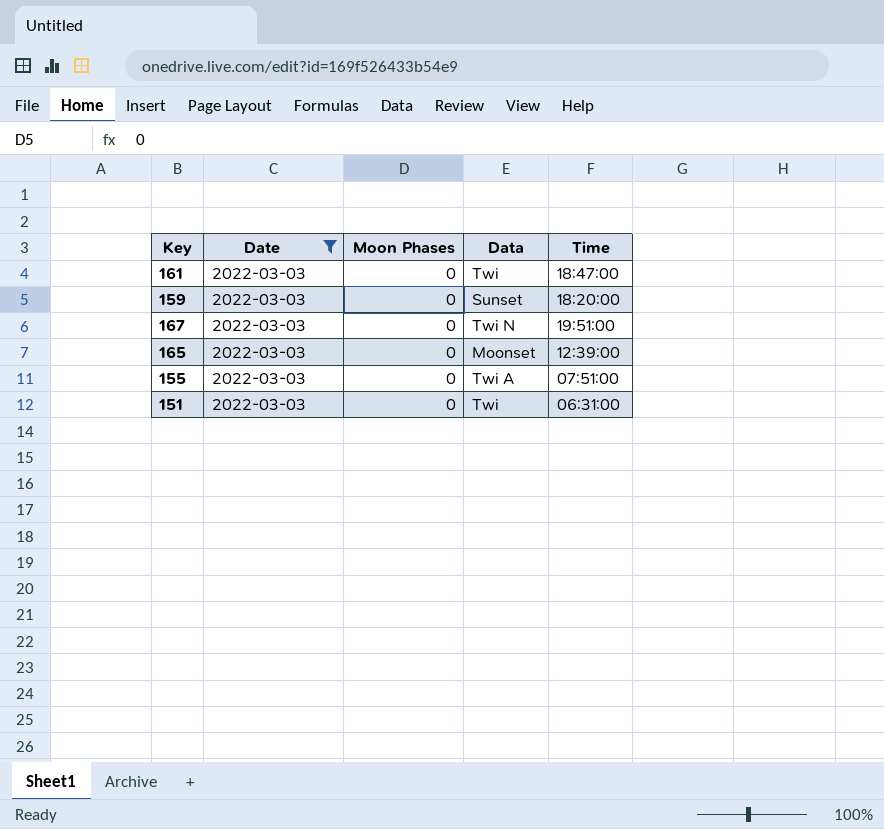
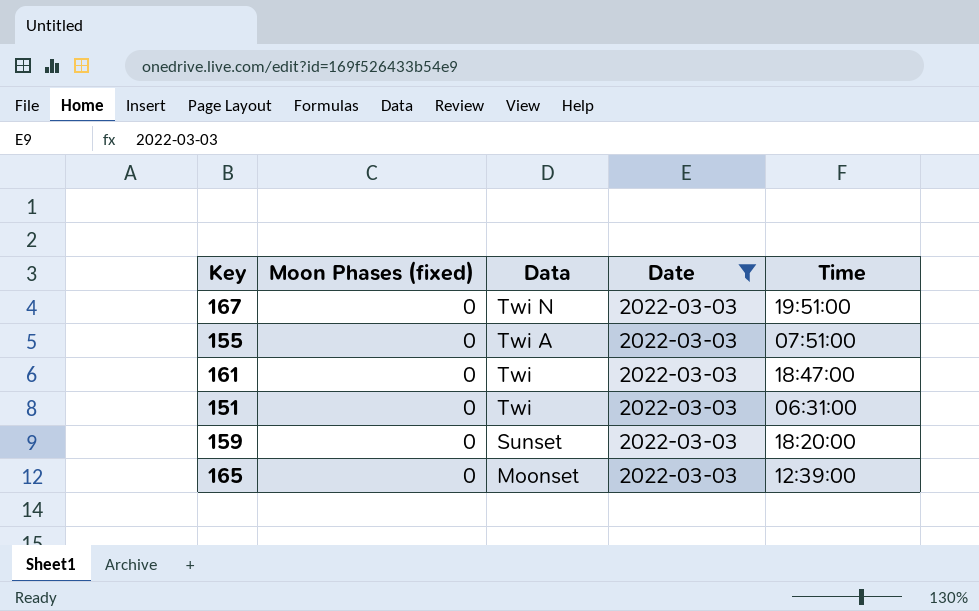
row order: none -> Data descending
column name: Moon Phases -> Moon Phases (fixed)
column Date | position: 2 -> 4

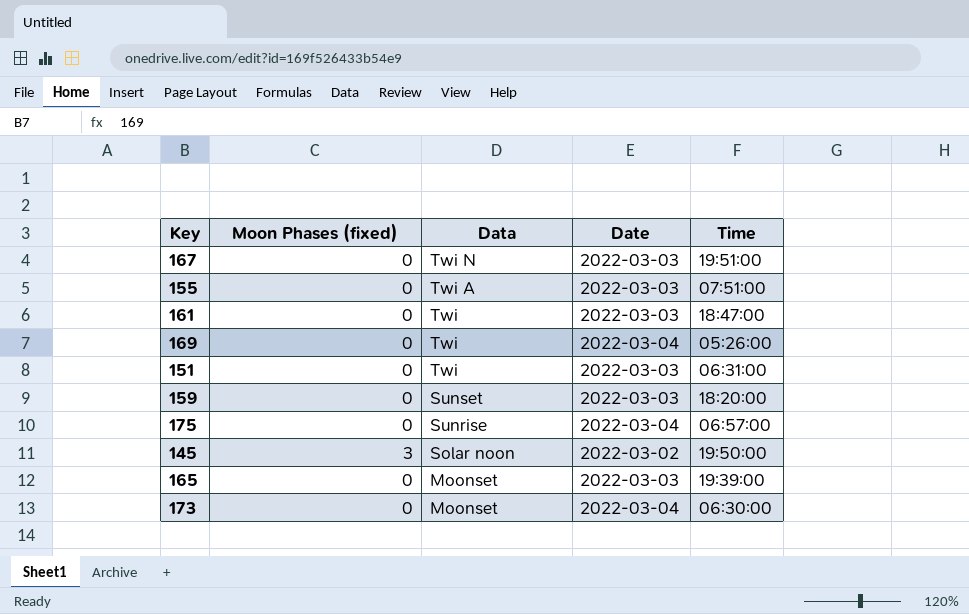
filter: Date = 2022-03-03 -> none
165 | Time: 12:39:00 -> 19:39:00

